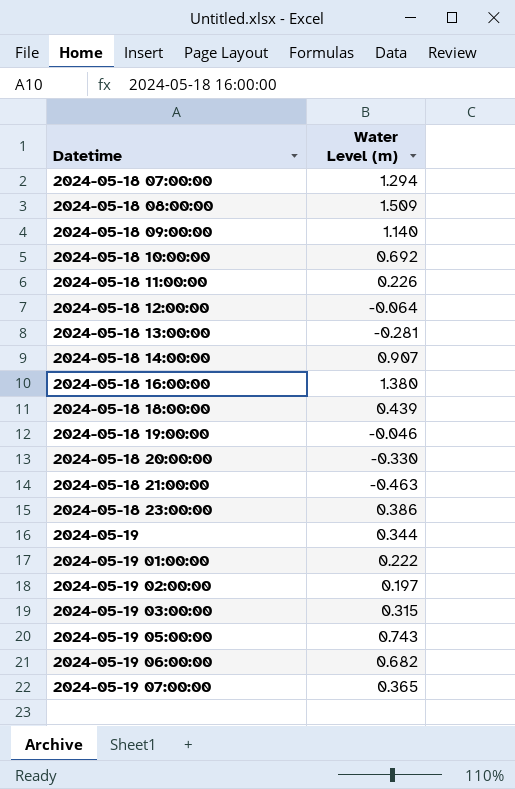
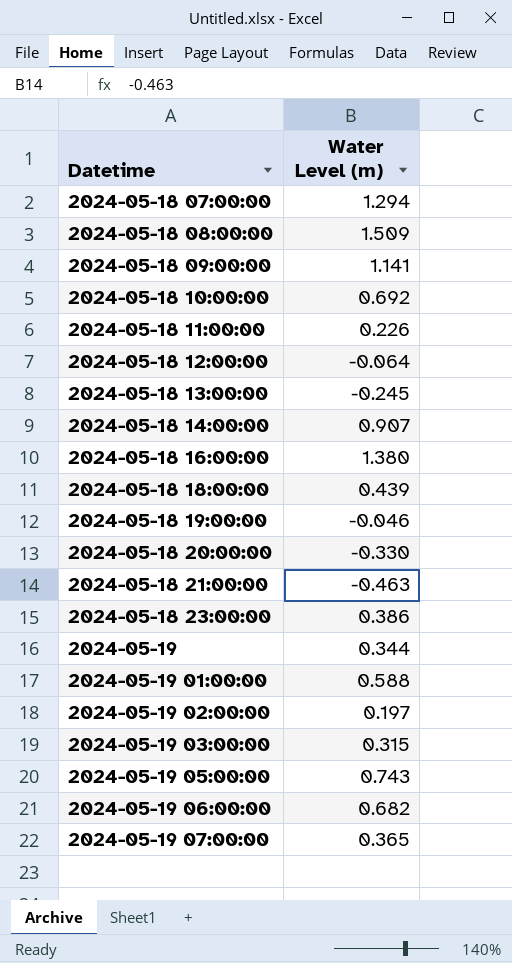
2024-05-18 09:00:00 | Water Level (m): 1.140 -> 1.141
2024-05-18 13:00:00 | Water Level (m): -0.281 -> -0.245
2024-05-19 01:00:00 | Water Level (m): 0.222 -> 0.588

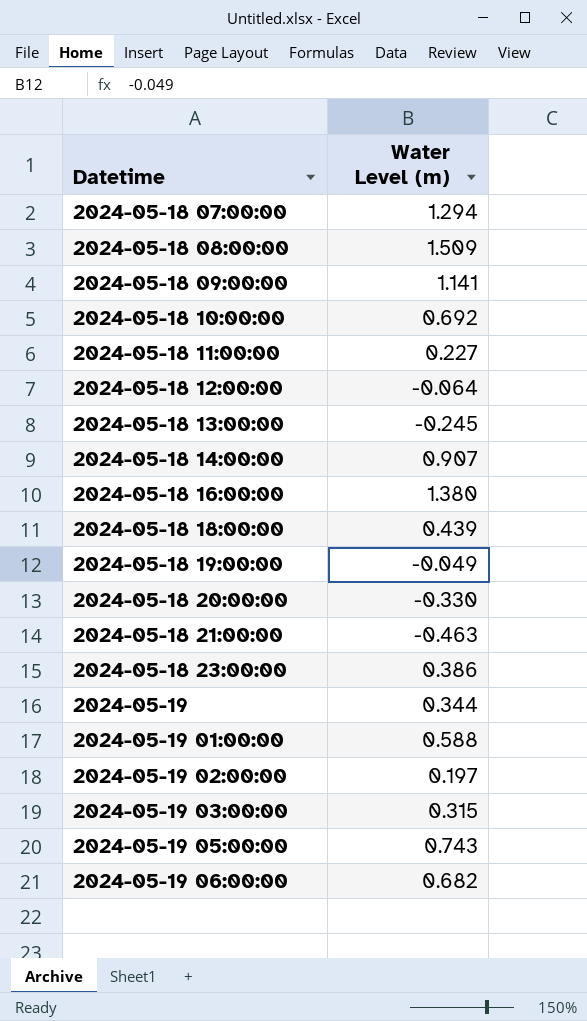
row 2024-05-19 07:00:00: 0.365 -> none
2024-05-18 11:00:00 | Water Level (m): 0.226 -> 0.227
2024-05-18 19:00:00 | Water Level (m): -0.046 -> -0.049

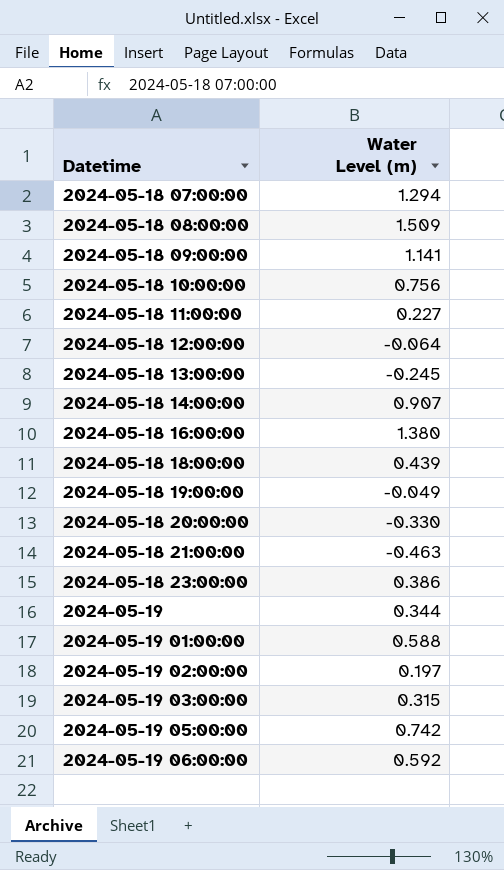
2024-05-18 10:00:00 | Water Level (m): 0.692 -> 0.756
2024-05-19 05:00:00 | Water Level (m): 0.743 -> 0.742
2024-05-19 06:00:00 | Water Level (m): 0.682 -> 0.592

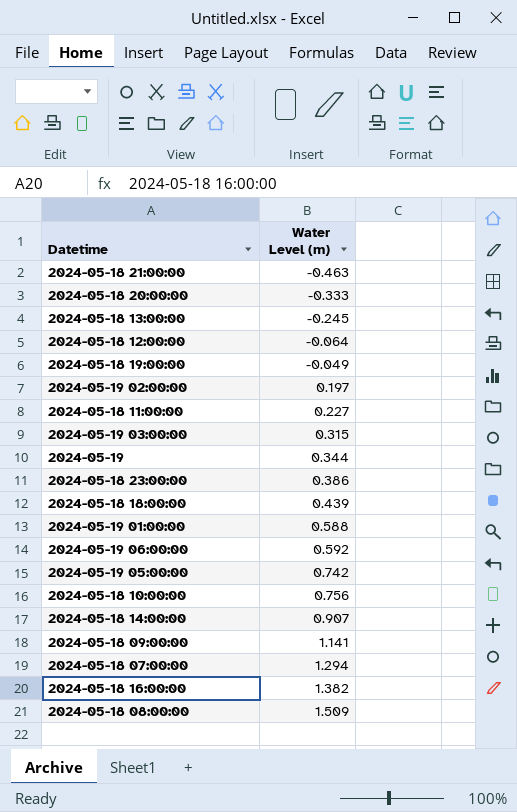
row order: Datetime ascending -> Water Level (m) ascending
2024-05-18 20:00:00 | Water Level (m): -0.330 -> -0.333
2024-05-18 16:00:00 | Water Level (m): 1.380 -> 1.382

